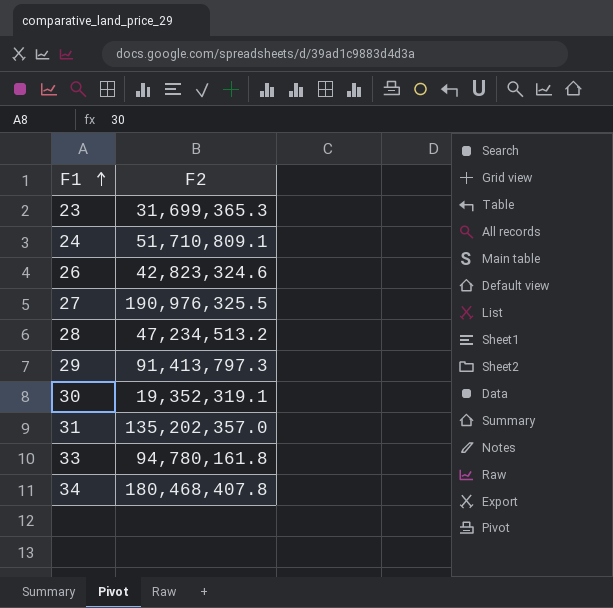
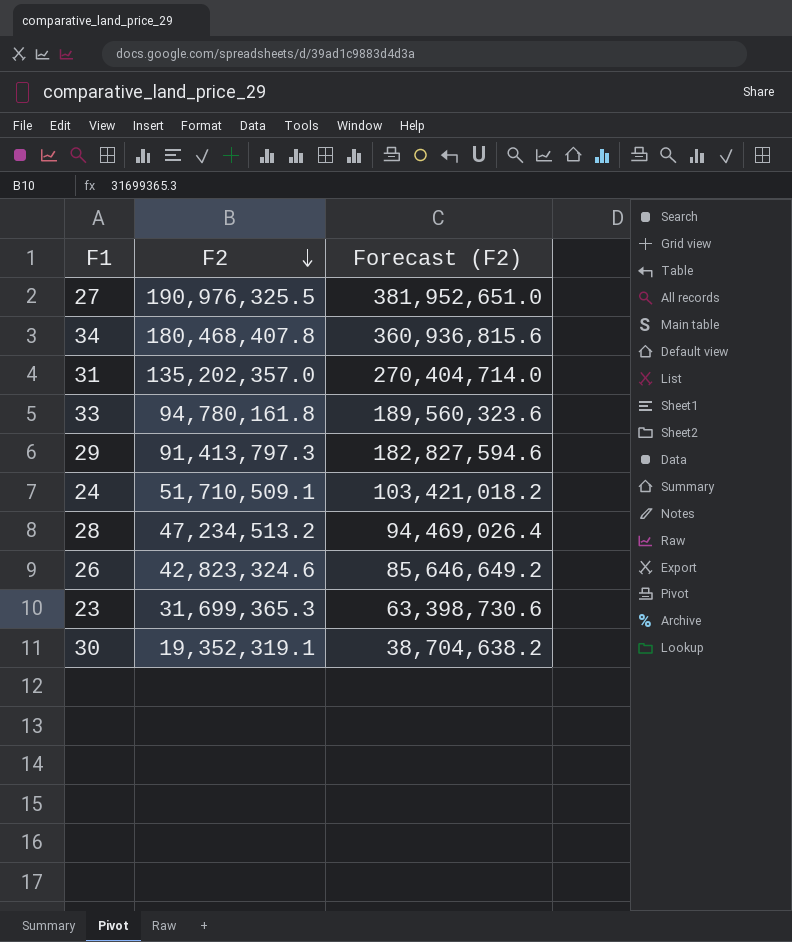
row order: F1 ascending -> F2 descending
column Forecast (F2) | formula: none -> [F2] * 2
24 | F2: 51,710,809.1 -> 51,710,509.1

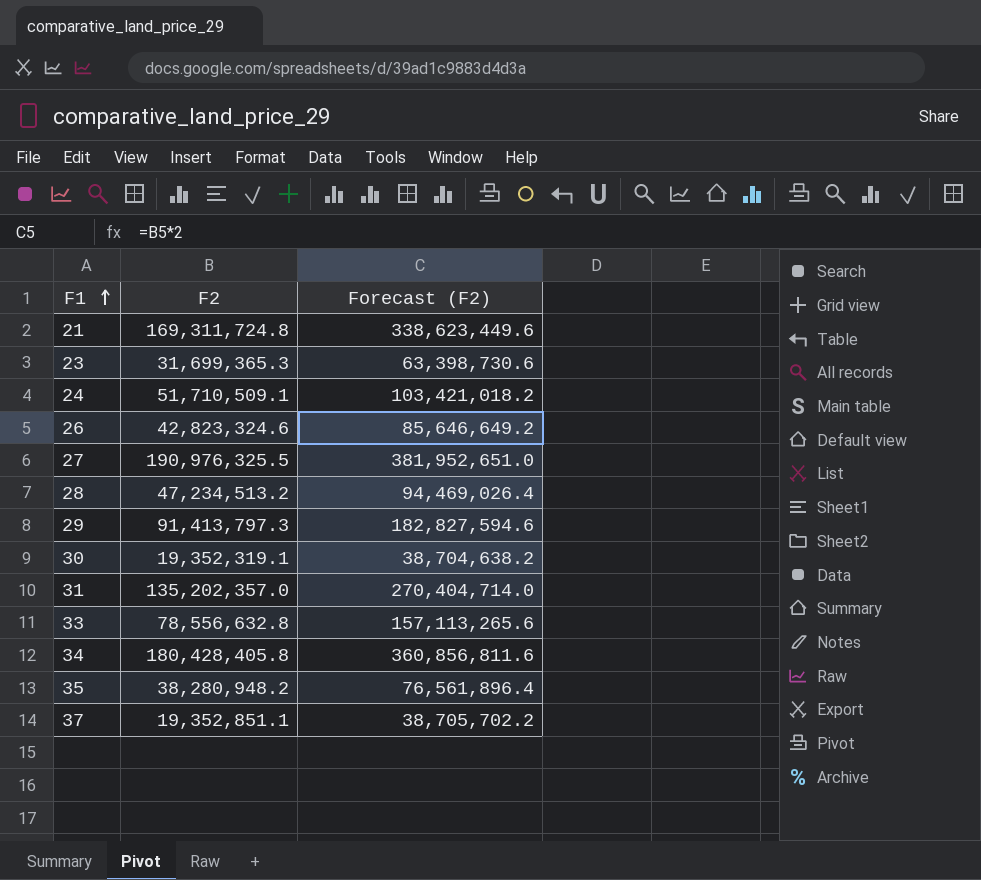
row order: F2 descending -> F1 ascending
row 21: none -> 169,311,724.8 | 338,623,449.6
33 | F2: 94,780,161.8 -> 78,556,632.8
33 | Forecast (F2): 189,560,323.6 -> 157,113,265.6
34 | F2: 180,468,407.8 -> 180,428,405.8
34 | Forecast (F2): 360,936,815.6 -> 360,856,811.6
row 35: none -> 38,280,948.2 | 76,561,896.4
row 37: none -> 19,352,851.1 | 38,705,702.2

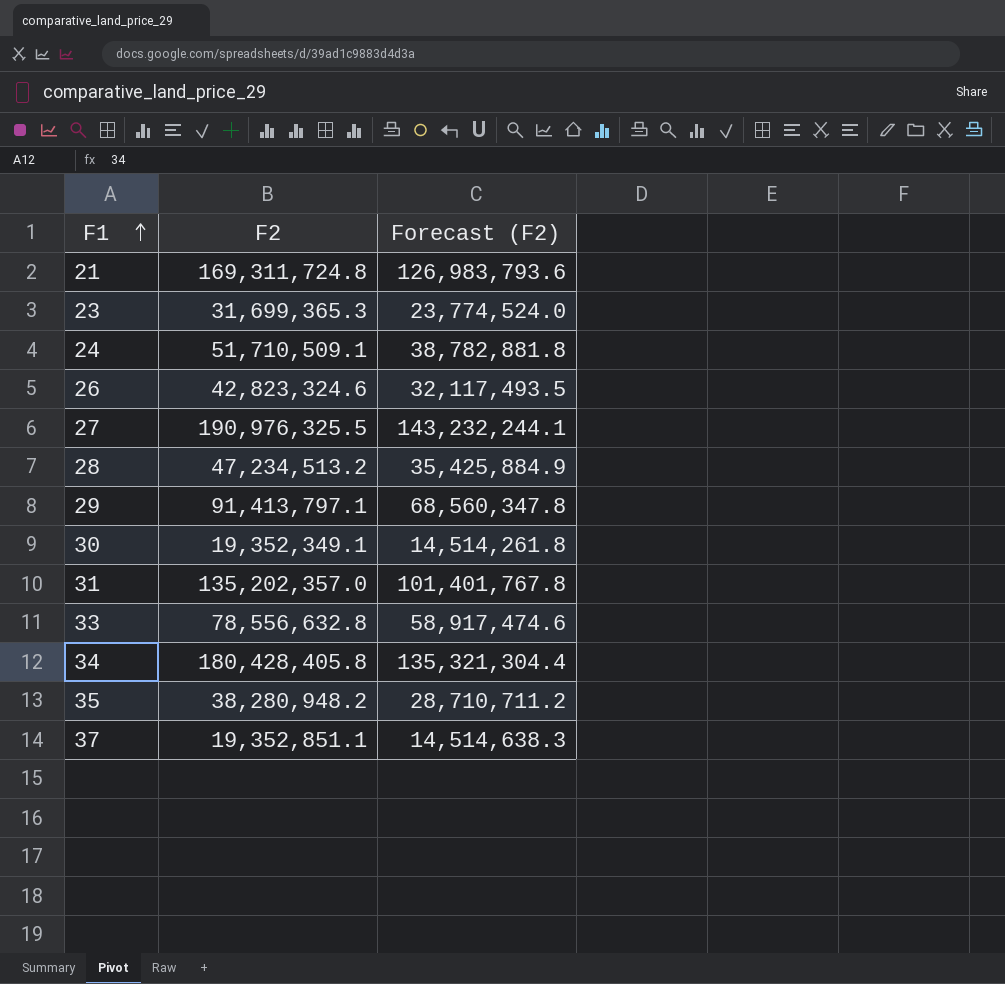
column Forecast (F2) | formula: [F2] * 2 -> [F2] * 0.75
29 | F2: 91,413,797.3 -> 91,413,797.1
30 | F2: 19,352,319.1 -> 19,352,349.1

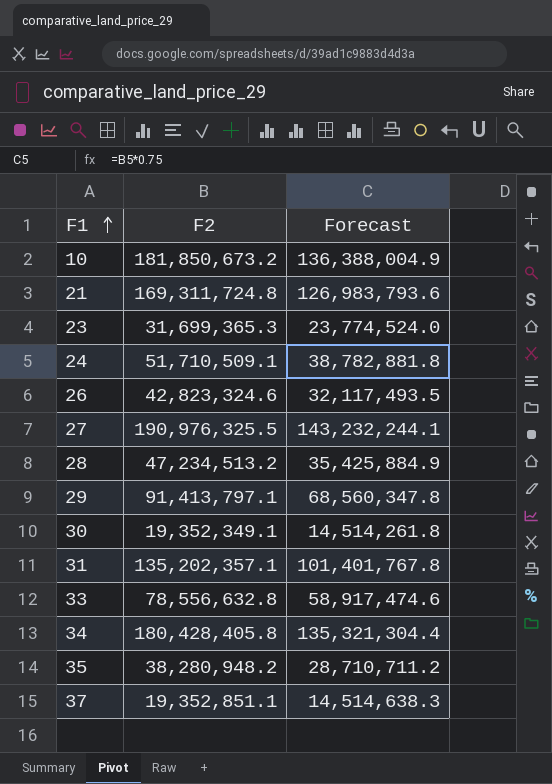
column name: Forecast (F2) -> Forecast
row 10: none -> 181,850,673.2 | 136,388,004.9
31 | F2: 135,202,357.0 -> 135,202,357.1

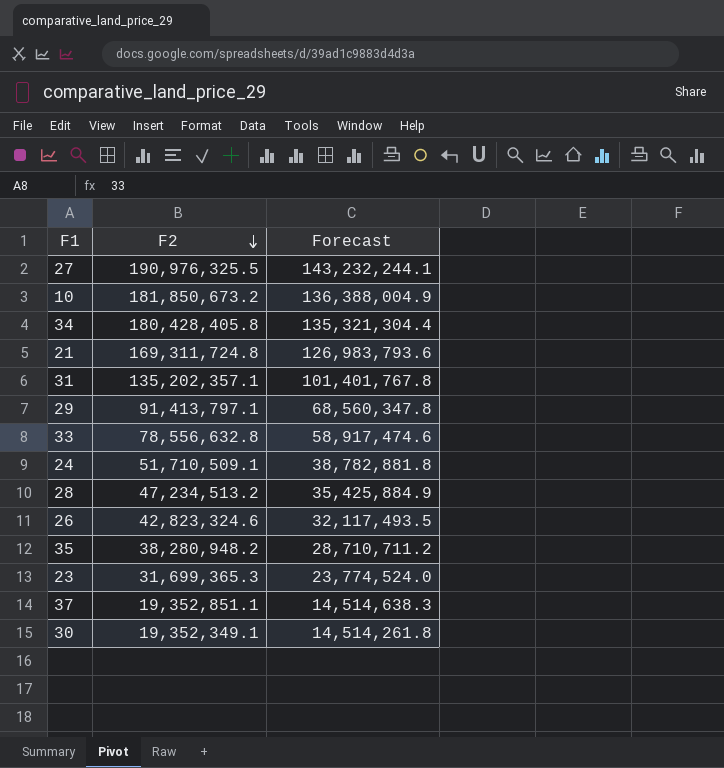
row order: F1 ascending -> F2 descending

